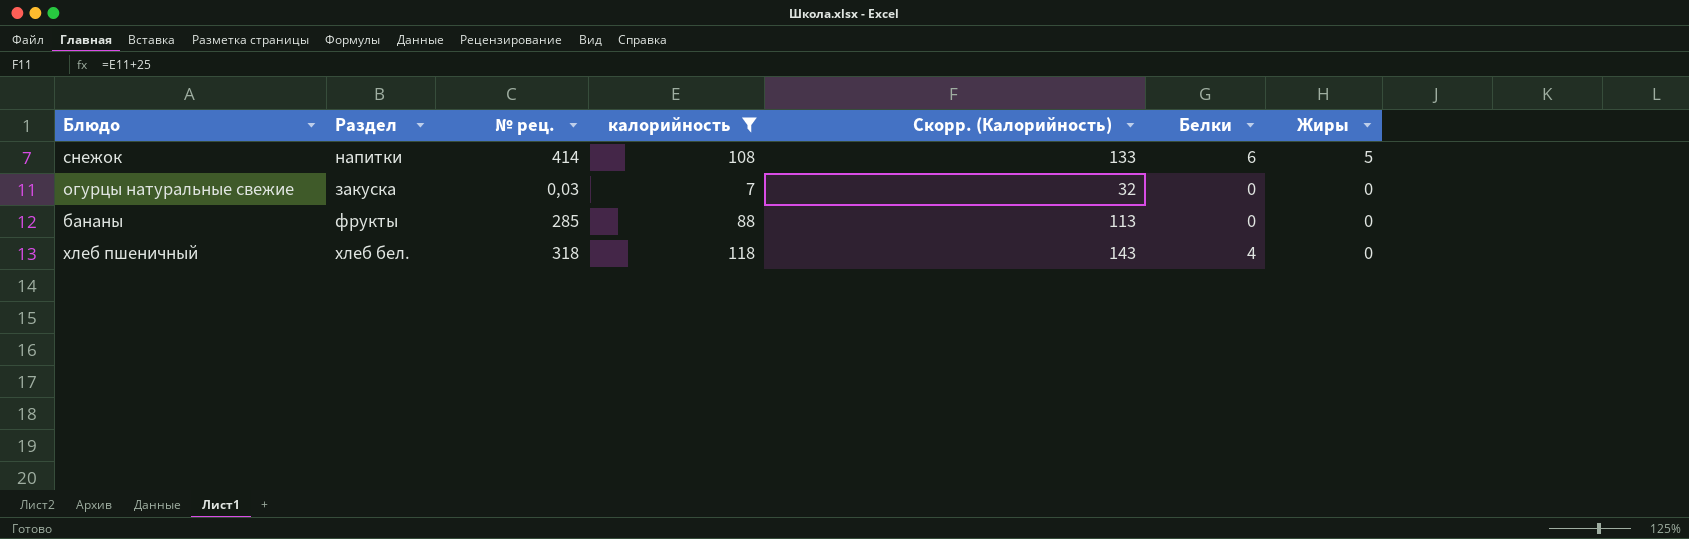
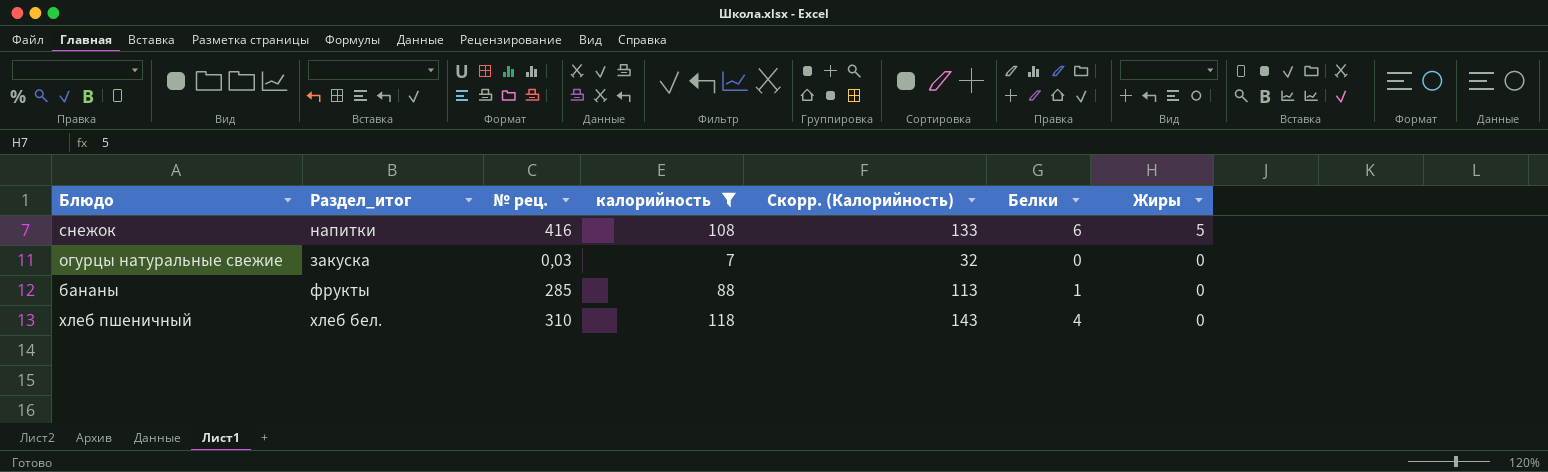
column name: Раздел -> Раздел_итог
снежок | № рец.: 414 -> 416
бананы | Белки: 0 -> 1
хлеб пшеничный | № рец.: 318 -> 310

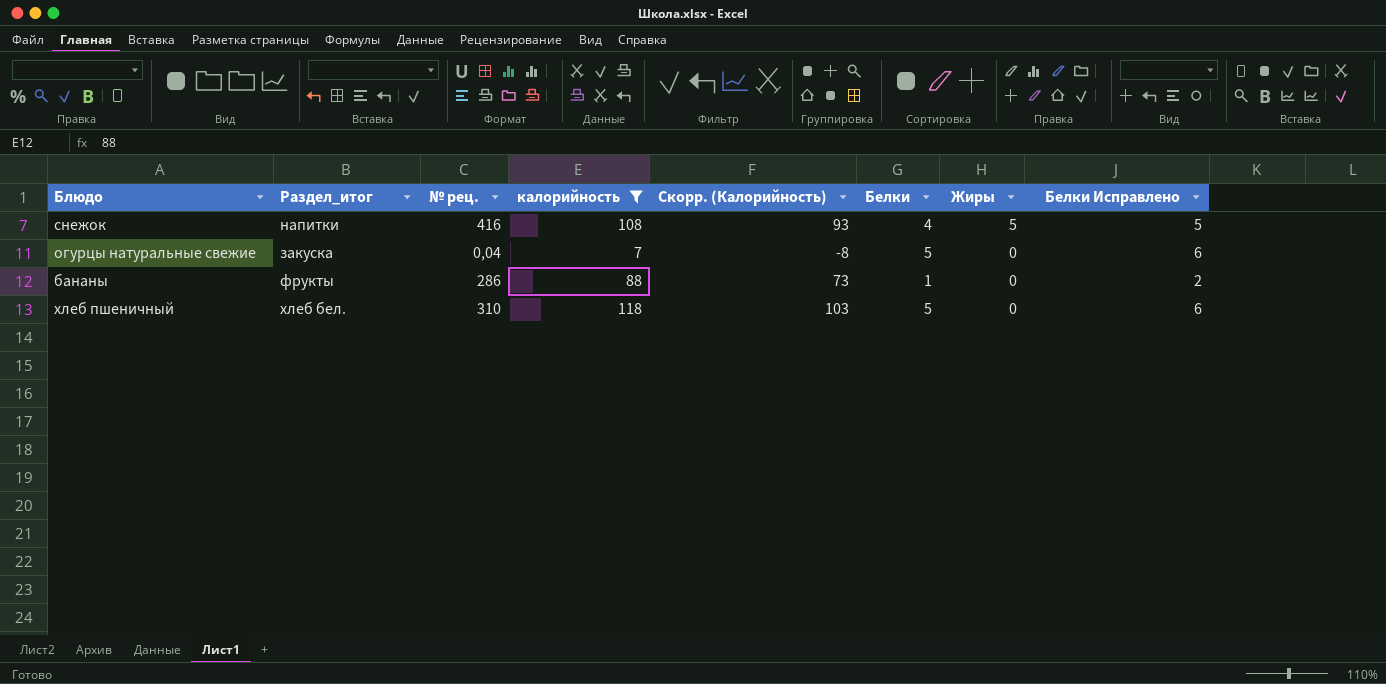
column Скорр. (Калорийность) | formula: [калорийность] + 25 -> [калорийность] - 15
column Белки Исправлено | formula: none -> [Белки] + 1
снежок | Белки: 6 -> 4
огурцы натуральные свежие | № рец.: 0,03 -> 0,04
огурцы натуральные свежие | Белки: 0 -> 5
бананы | № рец.: 285 -> 286
хлеб пшеничный | Белки: 4 -> 5

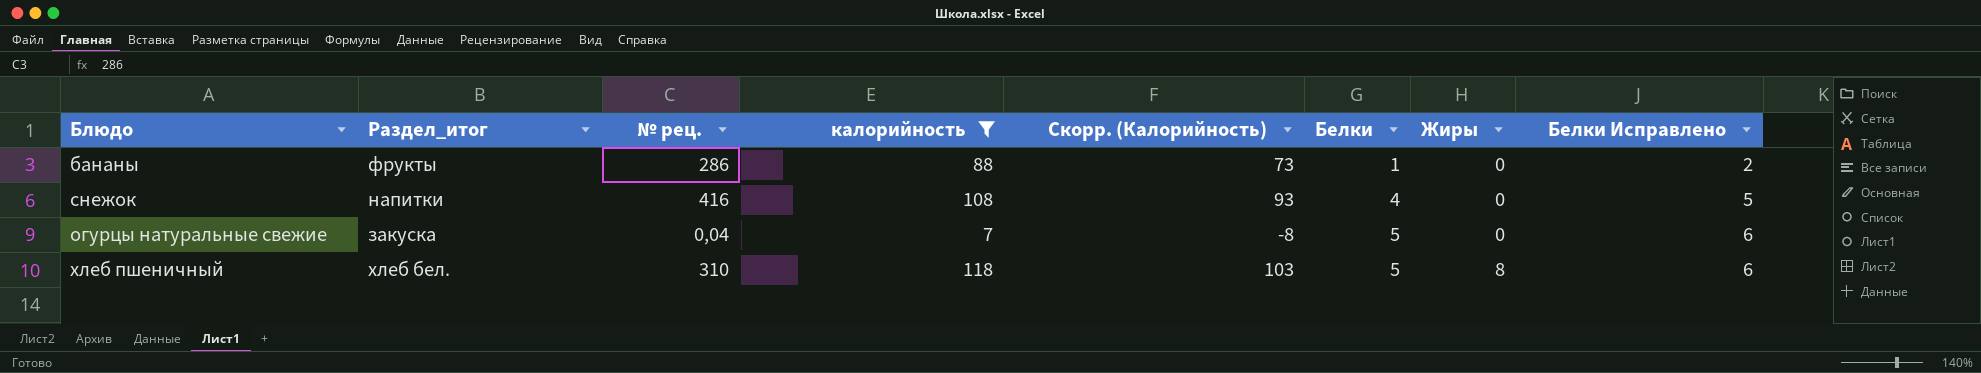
row order: Жиры descending -> Белки ascending
снежок | Жиры: 5 -> 0
хлеб пшеничный | Жиры: 0 -> 8

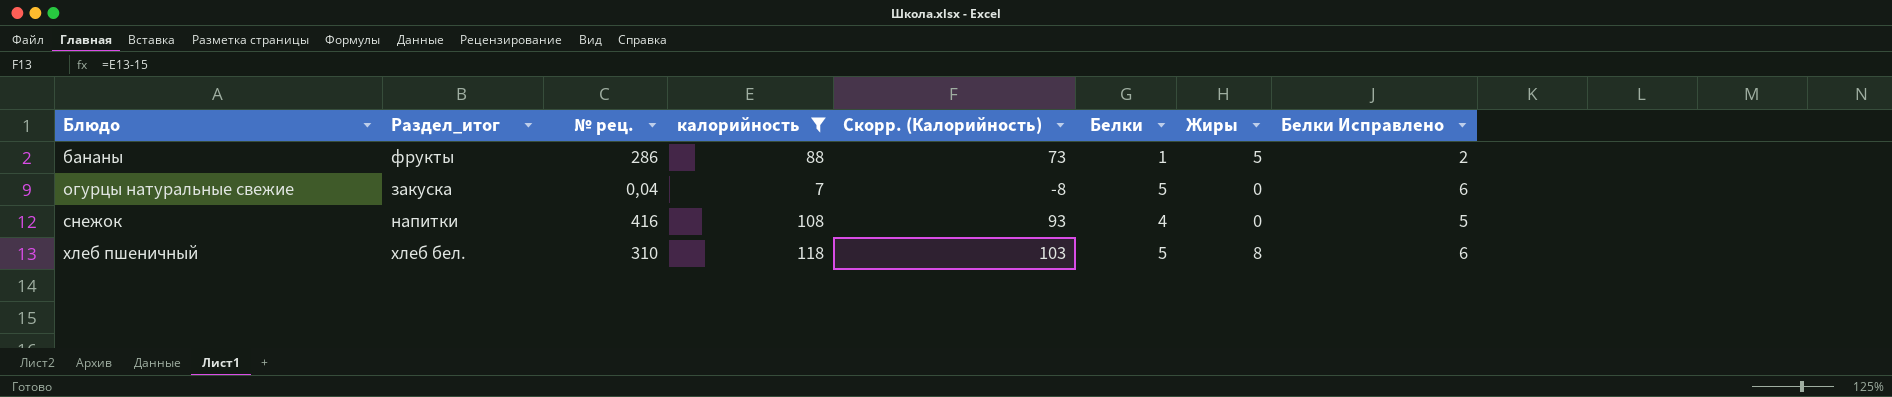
row order: Белки ascending -> Блюдо ascending
бананы | Жиры: 0 -> 5

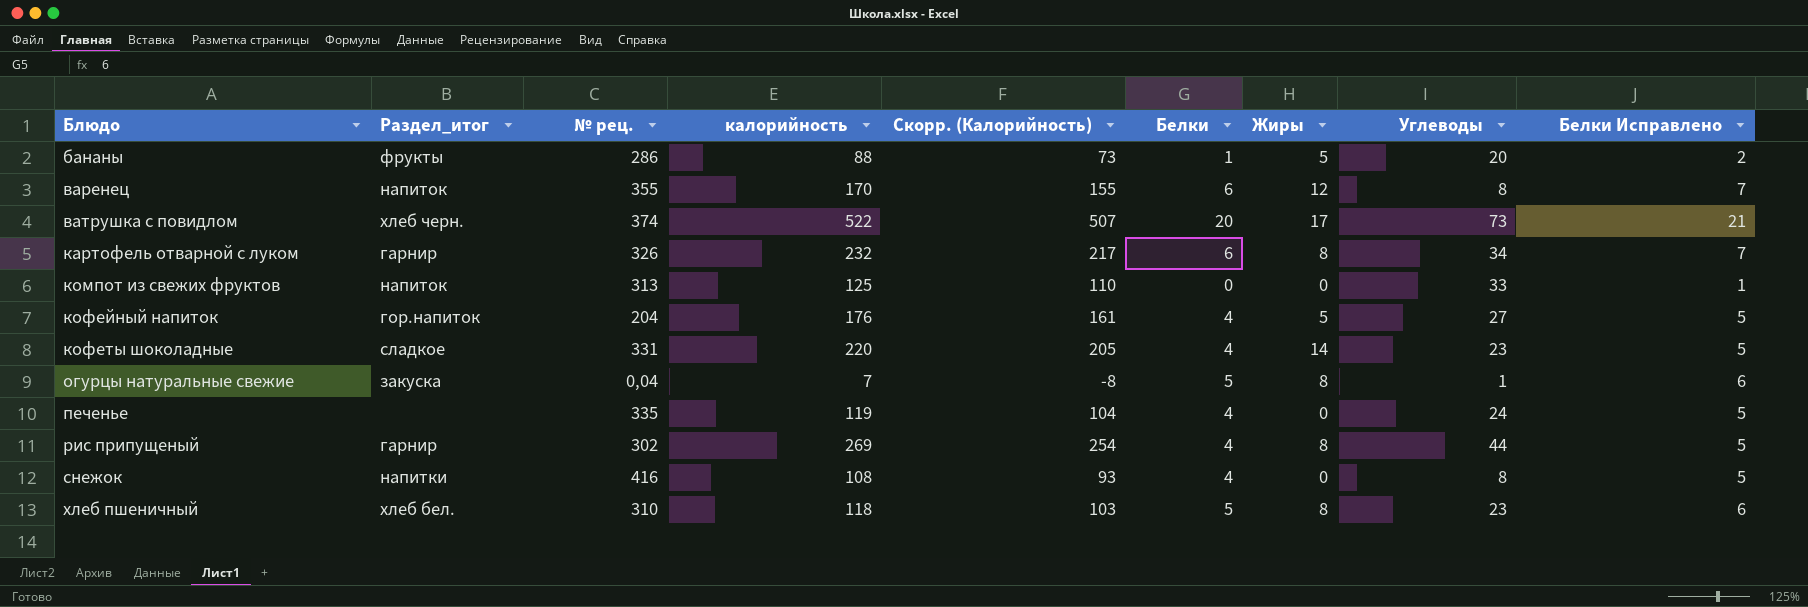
filter: калорийность <= 118 -> none
column Углеводы | position: none -> 8
огурцы натуральные свежие | Жиры: 0 -> 8

